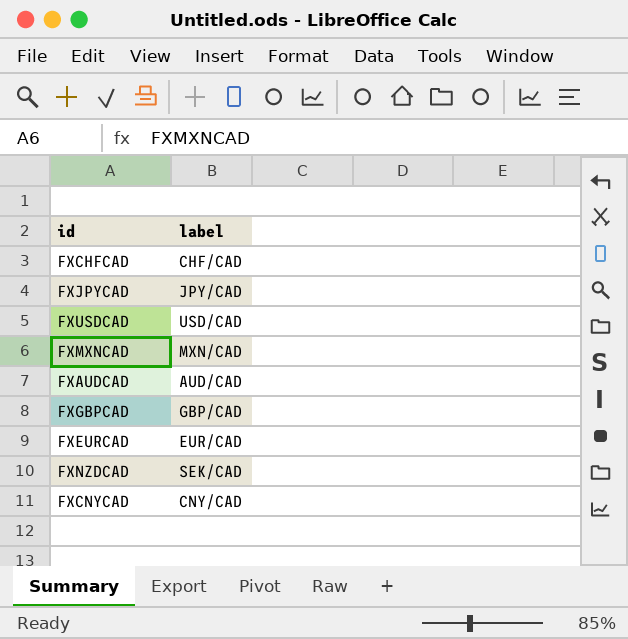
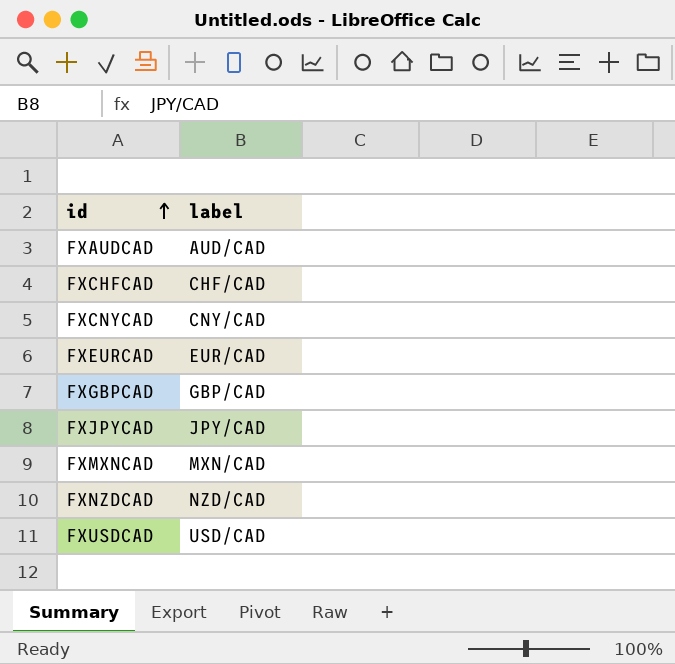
row order: none -> id ascending
FXNZDCAD | label: SEK/CAD -> NZD/CAD

